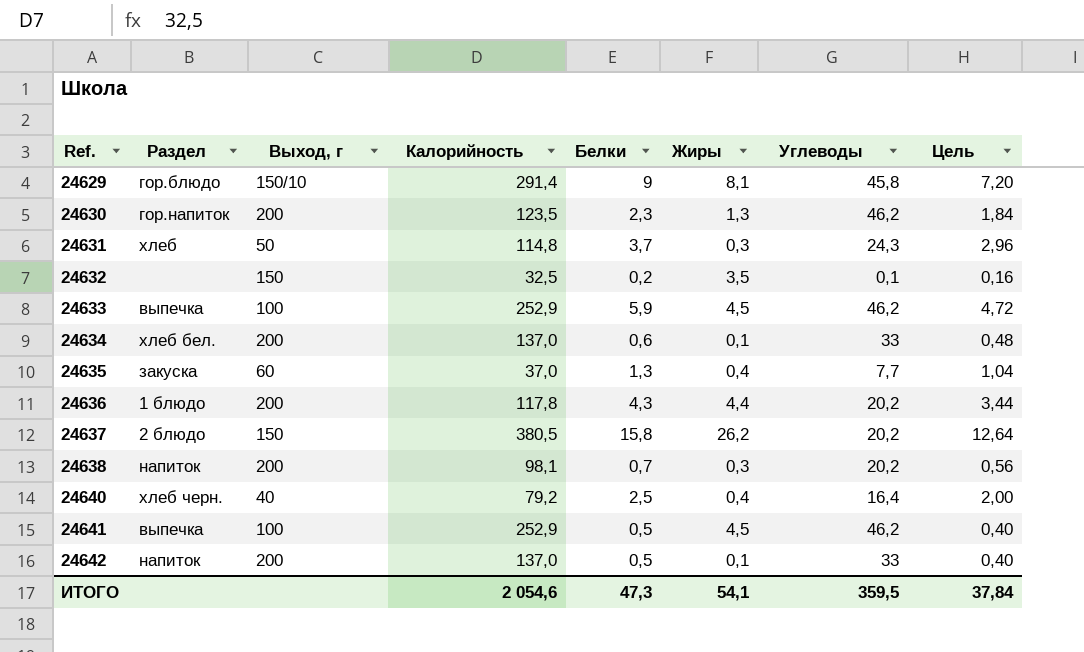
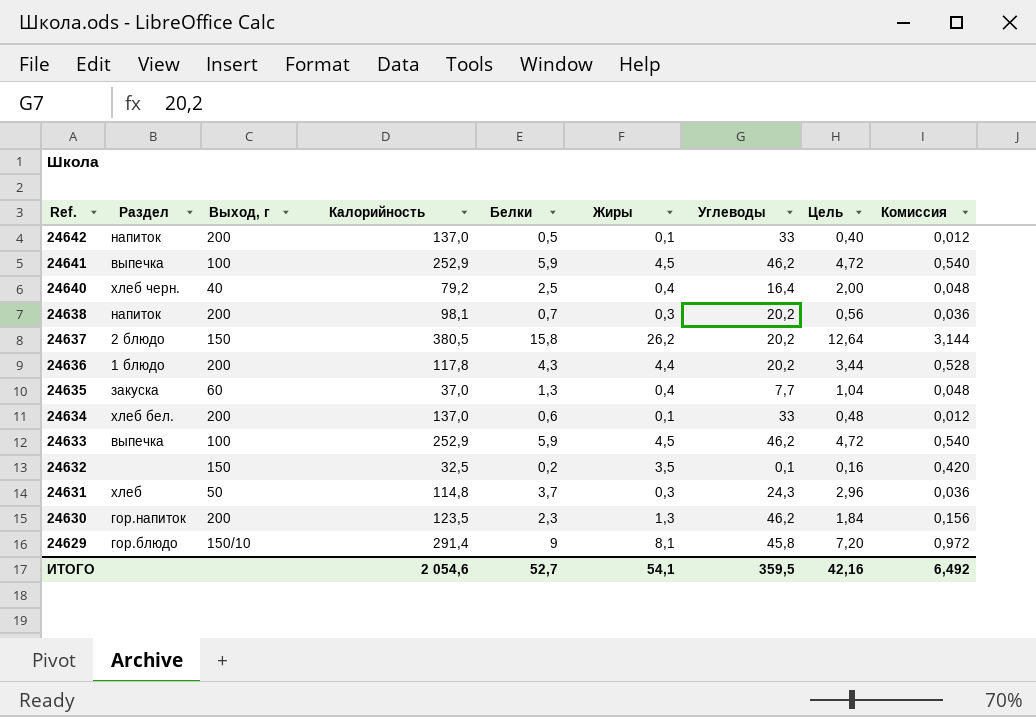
row order: Ref. ascending -> Ref. descending
column Комиссия | formula: none -> [Жиры] * 0,12
24641 | Белки: 0,5 -> 5,9
24641 | Цель: 0,40 -> 4,72
ИТОГО | Белки: 47,3 -> 52,7
ИТОГО | Цель: 37,84 -> 42,16

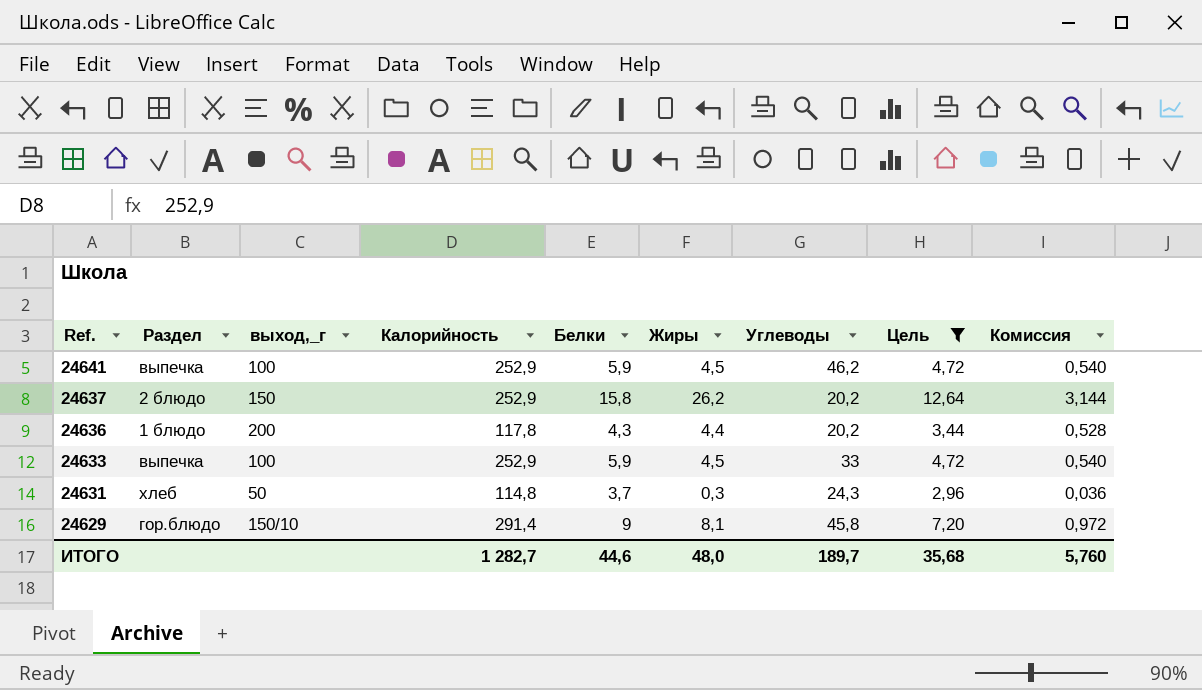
filter: none -> Цель >= 2,96
column name: Выход, г -> выход,_г
24637 | Калорийность: 380,5 -> 252,9
24633 | Углеводы: 46,2 -> 33
ИТОГО | Калорийность: 2 054,6 -> 1 282,7
ИТОГО | Белки: 52,7 -> 44,6
ИТОГО | Жиры: 54,1 -> 48,0
ИТОГО | Углеводы: 359,5 -> 189,7
ИТОГО | Цель: 42,16 -> 35,68
ИТОГО | Комиссия: 6,492 -> 5,760

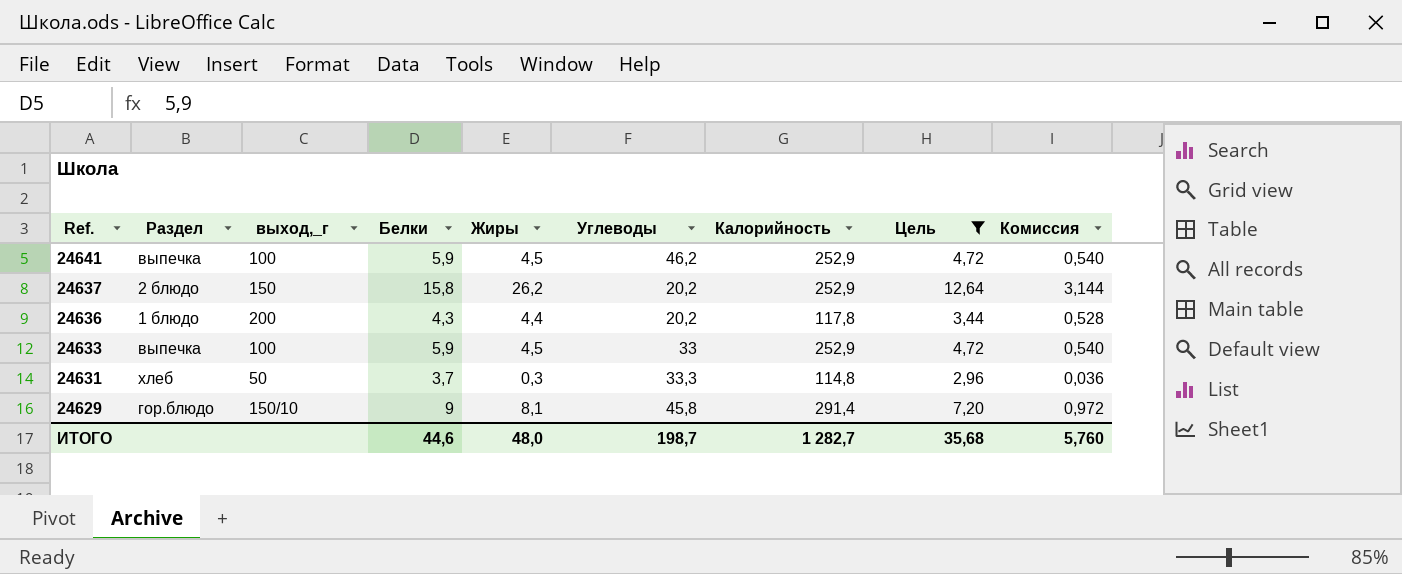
column Калорийность | position: 4 -> 7
24631 | Углеводы: 24,3 -> 33,3
ИТОГО | Углеводы: 189,7 -> 198,7

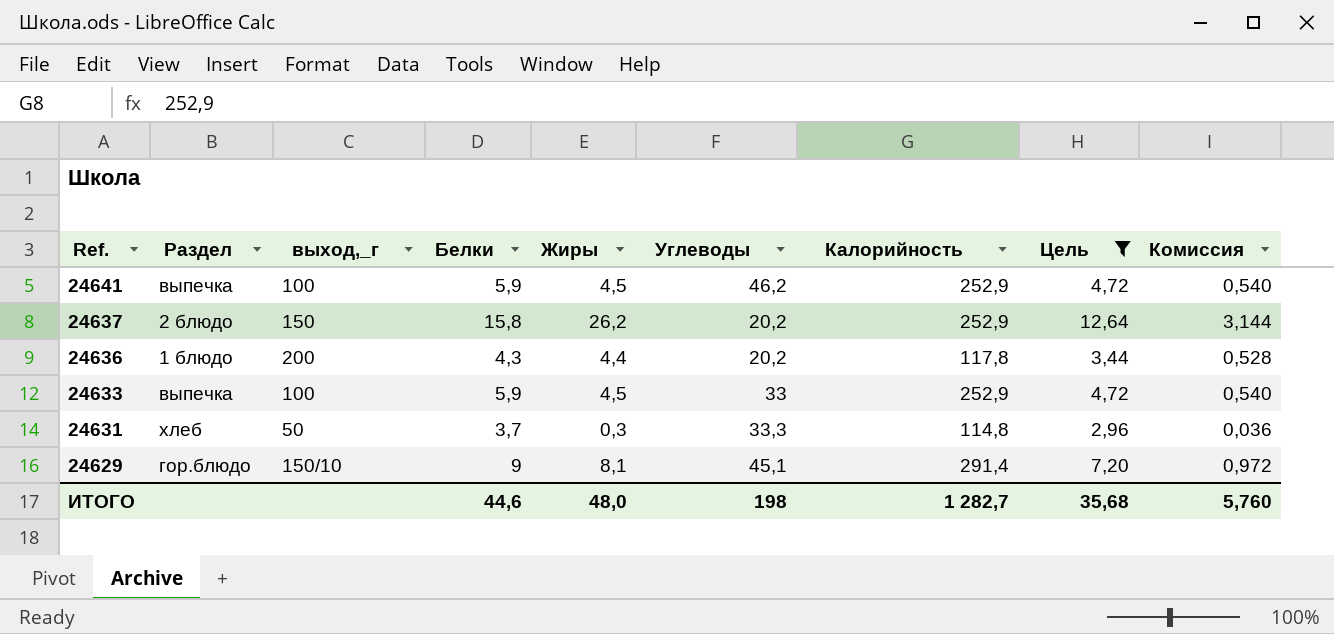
24629 | Углеводы: 45,8 -> 45,1
ИТОГО | Углеводы: 198,7 -> 198

